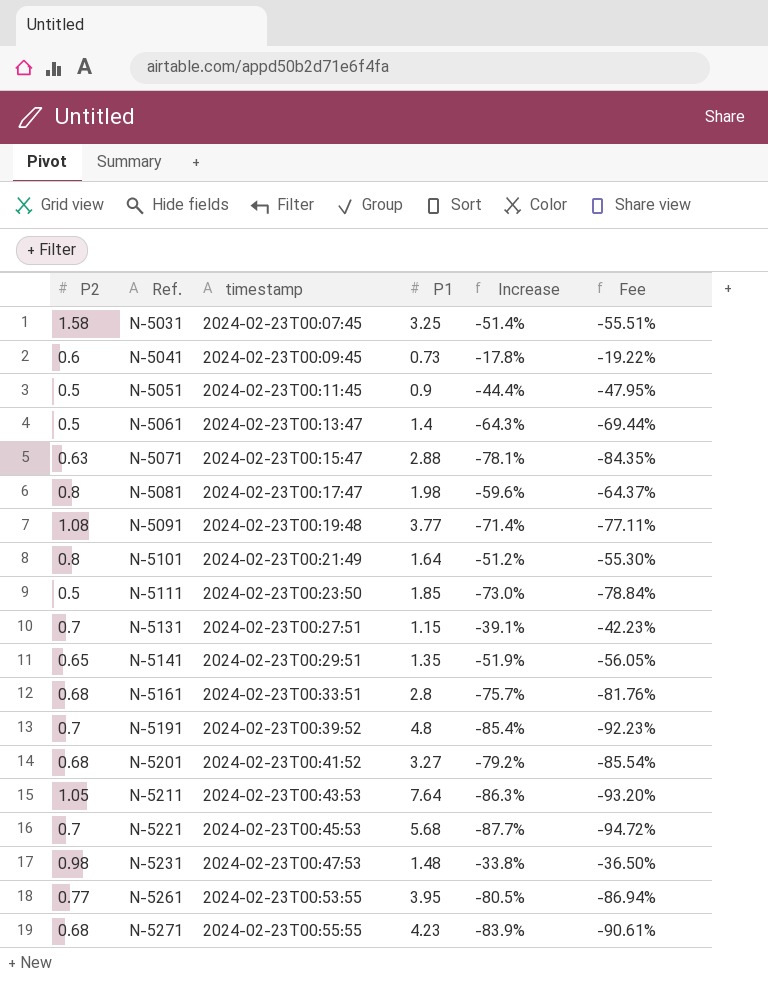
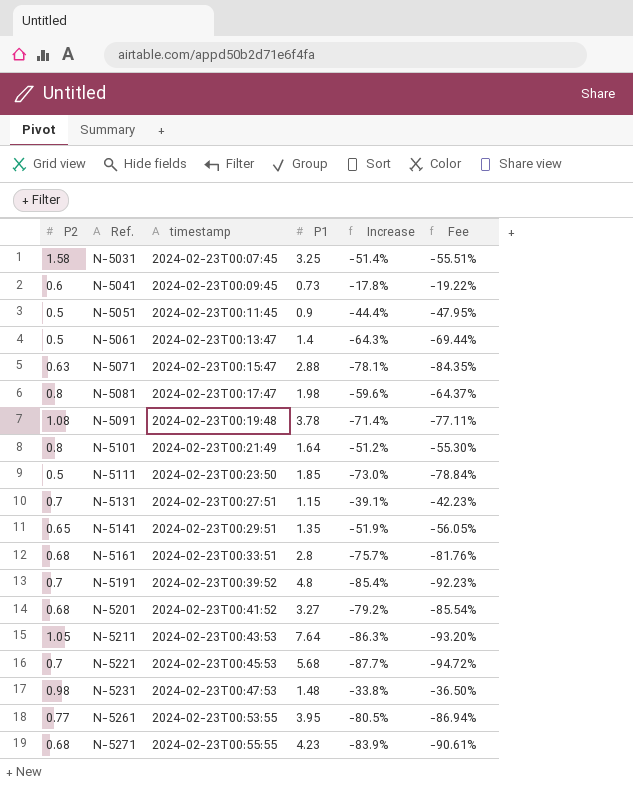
N-5091 | P1: 3.77 -> 3.78

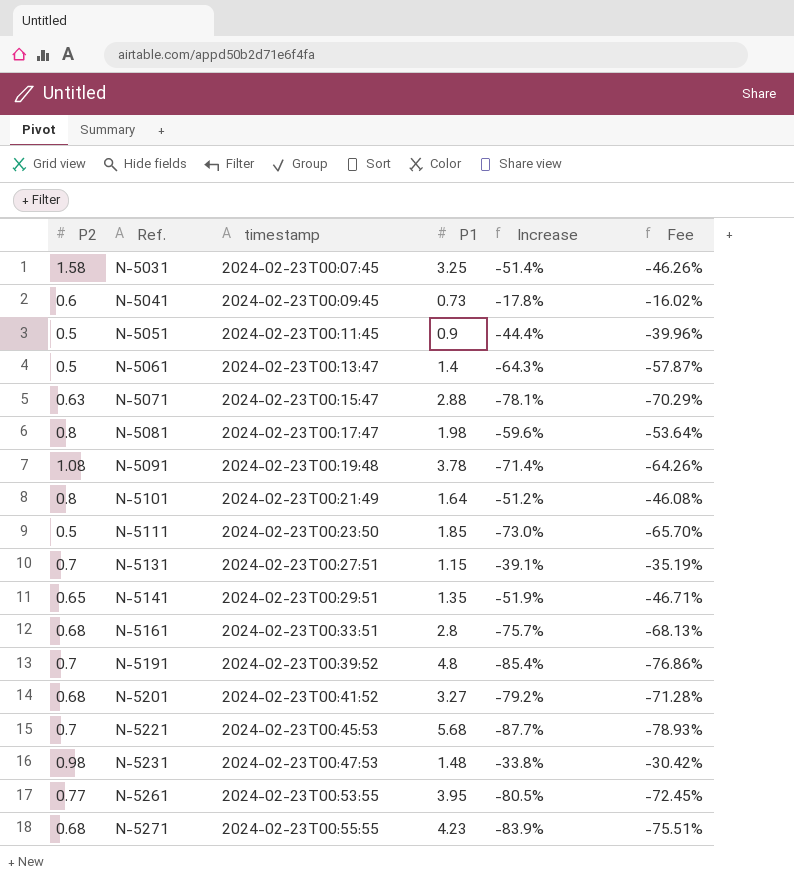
column Fee | formula: [Increase] * 1.08 -> [Increase] * 0.9
row N-5211: 1.05 | 2024-02-23T00:43:53 | 7.64 | -86.3% | -93.20% -> none

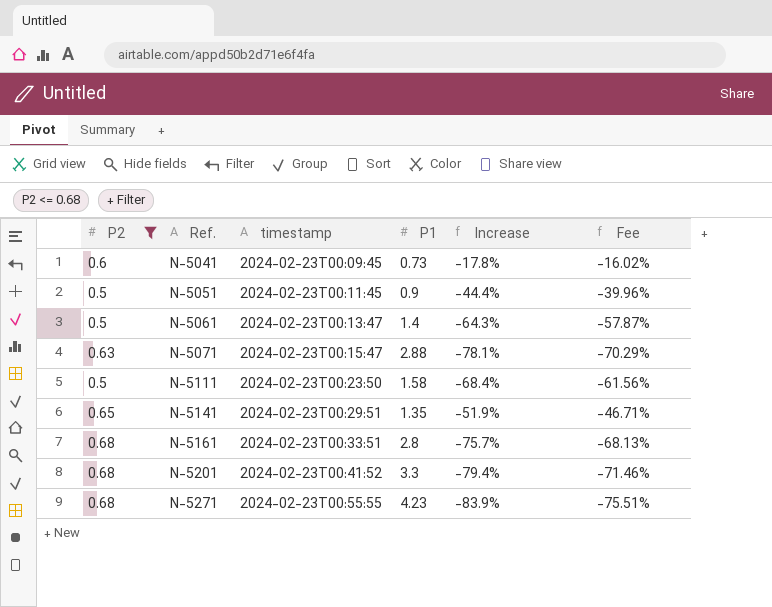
filter: none -> P2 <= 0.68
N-5111 | P1: 1.85 -> 1.58
N-5111 | Increase: -73.0% -> -68.4%
N-5111 | Fee: -65.70% -> -61.56%
N-5201 | P1: 3.27 -> 3.3
N-5201 | Increase: -79.2% -> -79.4%
N-5201 | Fee: -71.28% -> -71.46%

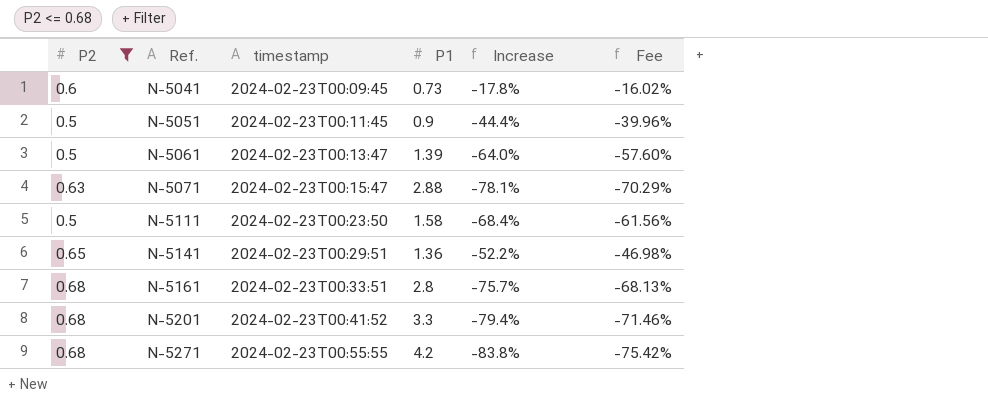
N-5061 | P1: 1.4 -> 1.39
N-5061 | Increase: -64.3% -> -64.0%
N-5061 | Fee: -57.87% -> -57.60%
N-5141 | P1: 1.35 -> 1.36
N-5141 | Increase: -51.9% -> -52.2%
N-5141 | Fee: -46.71% -> -46.98%
N-5271 | P1: 4.23 -> 4.2
N-5271 | Increase: -83.9% -> -83.8%
N-5271 | Fee: -75.51% -> -75.42%

